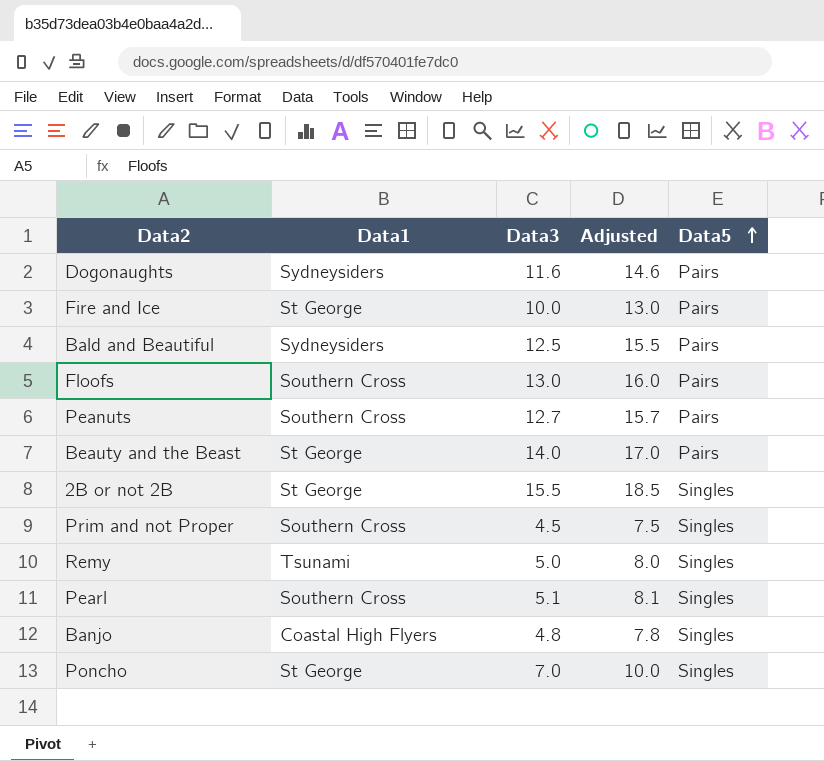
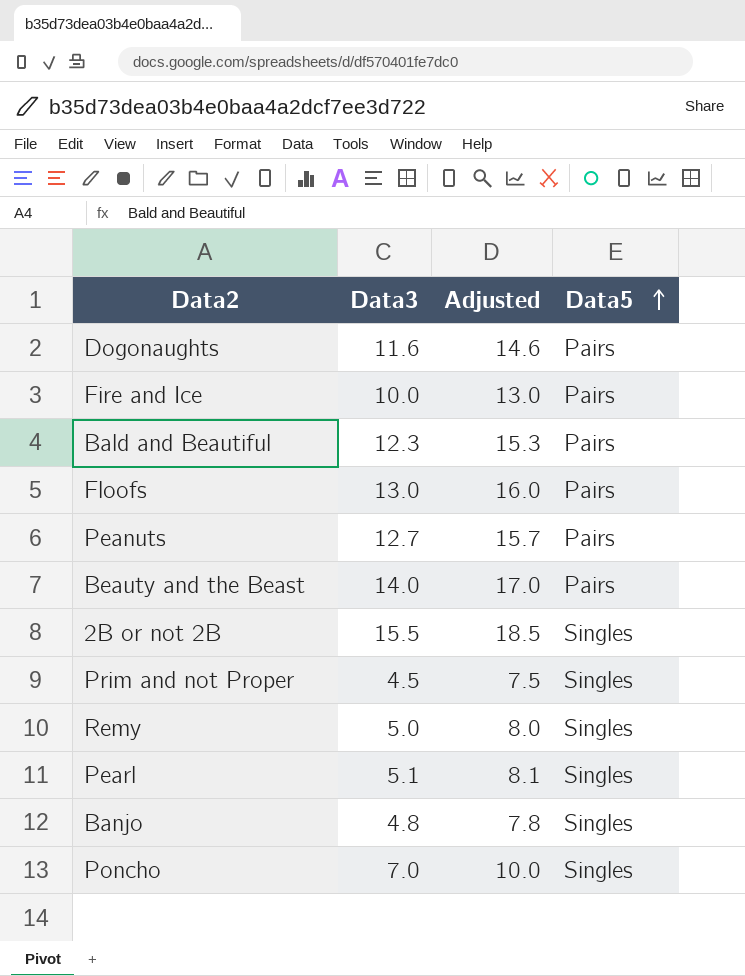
column Data1 | position: 2 -> none
Bald and Beautiful | Data3: 12.5 -> 12.3
Bald and Beautiful | Adjusted: 15.5 -> 15.3

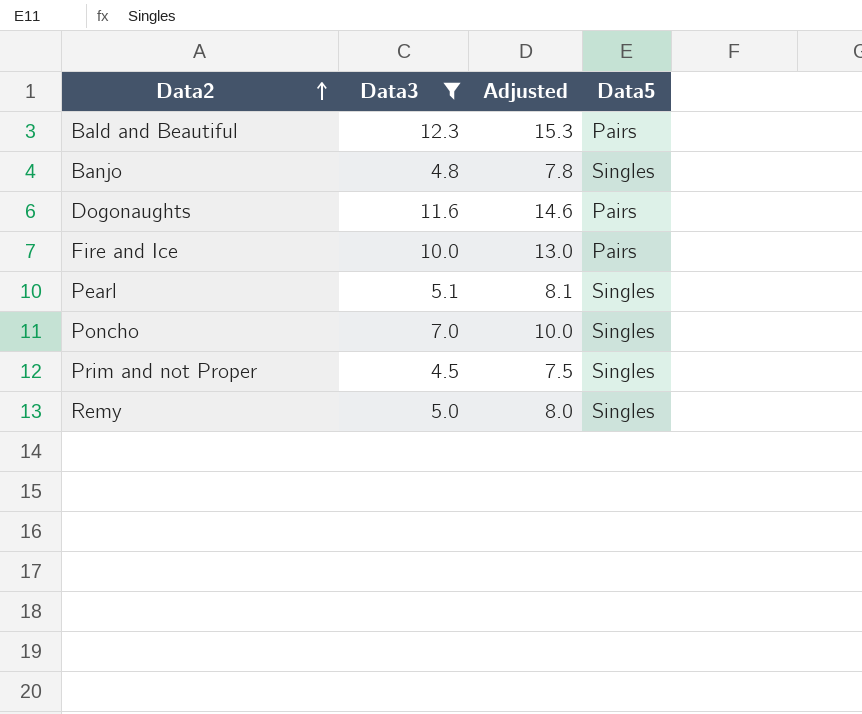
filter: none -> Data3 <= 12.3
row order: Data5 ascending -> Data2 ascending

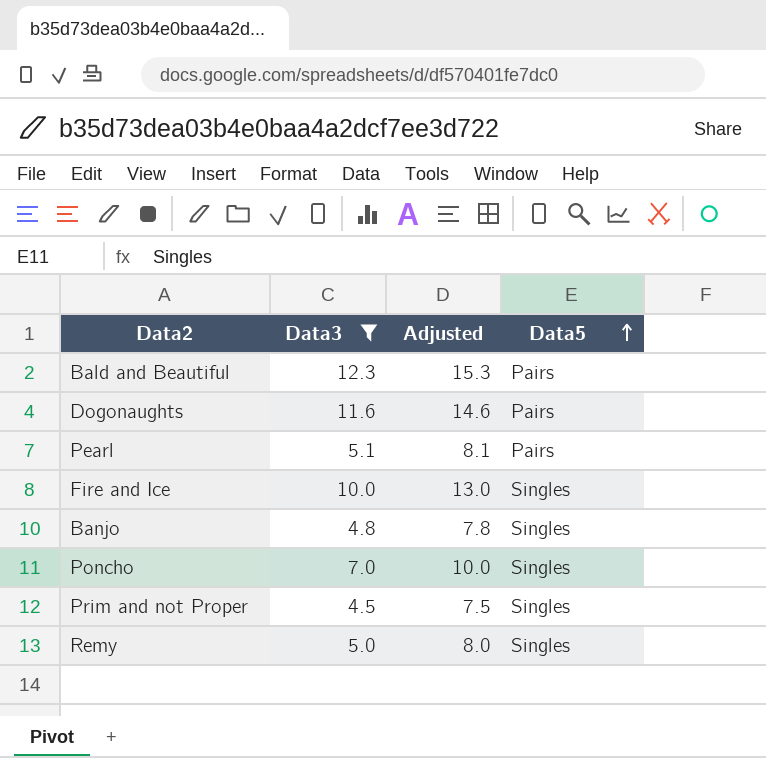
row order: Data2 ascending -> Data5 ascending
Pearl | Data5: Singles -> Pairs
Fire and Ice | Data5: Pairs -> Singles

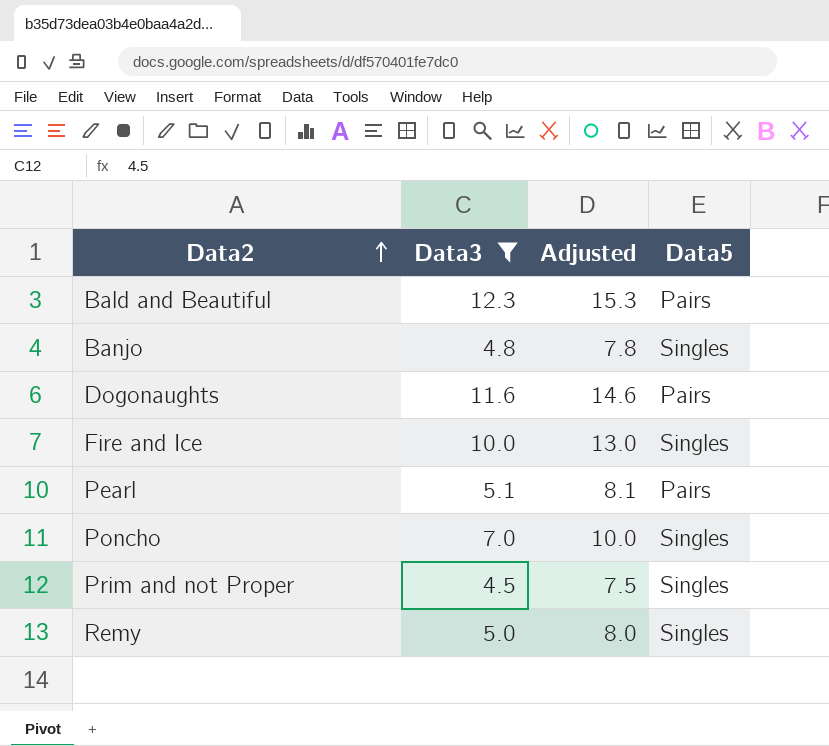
row order: Data5 ascending -> Data2 ascending

